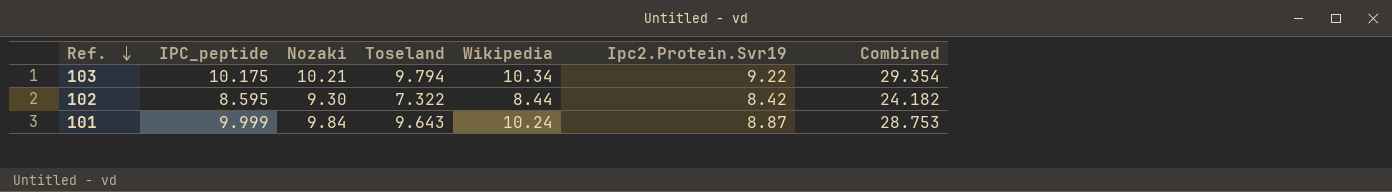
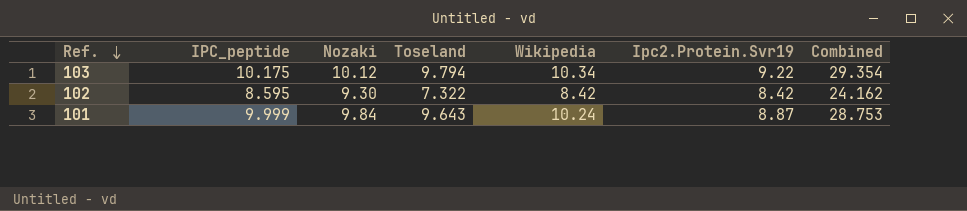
103 | Nozaki: 10.21 -> 10.12
102 | Wikipedia: 8.44 -> 8.42
102 | Combined: 24.182 -> 24.162

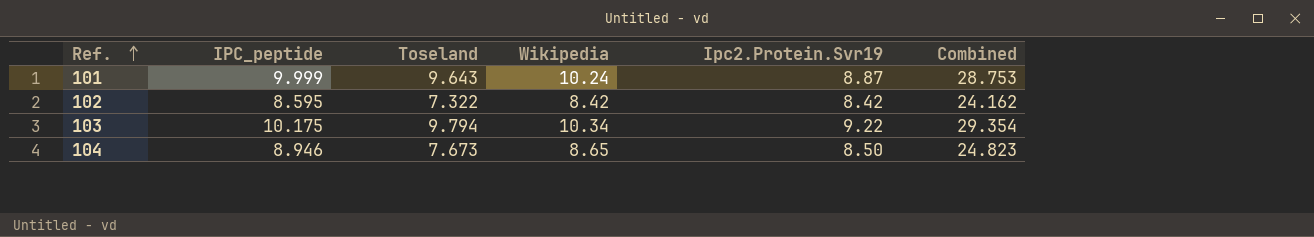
row order: Ref. descending -> Ref. ascending
column Nozaki | position: 3 -> none
row 104: none -> 8.946 | 7.673 | 8.65 | 8.50 | 24.823

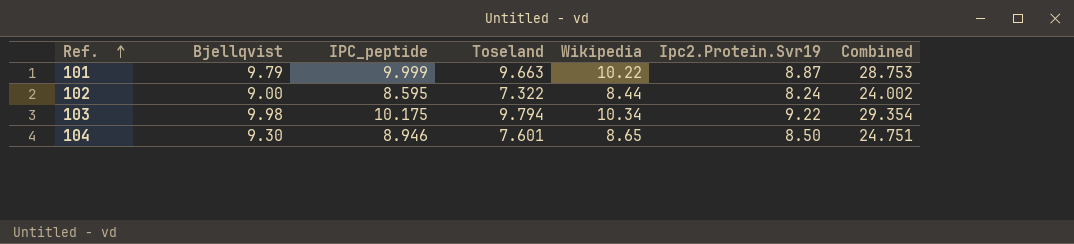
column Bjellqvist | position: none -> 2
101 | Toseland: 9.643 -> 9.663
101 | Wikipedia: 10.24 -> 10.22
102 | Wikipedia: 8.42 -> 8.44
102 | Ipc2.Protein.Svr19: 8.42 -> 8.24
102 | Combined: 24.162 -> 24.002
104 | Toseland: 7.673 -> 7.601
104 | Combined: 24.823 -> 24.751

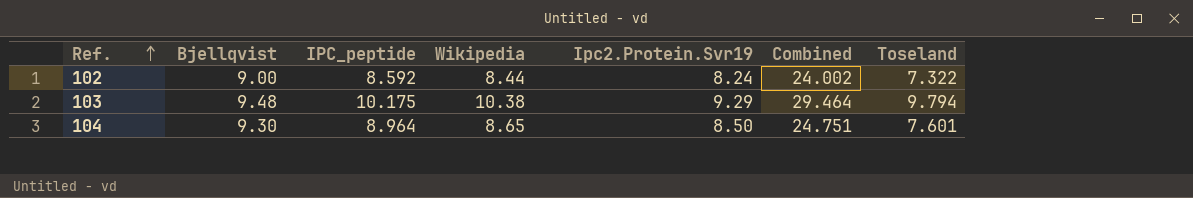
column Toseland | position: 4 -> 7
row 101: 9.79 | 9.999 | 9.663 | 10.22 | 8.87 | 28.753 -> none
102 | IPC_peptide: 8.595 -> 8.592
103 | Bjellqvist: 9.98 -> 9.48
103 | Wikipedia: 10.34 -> 10.38
103 | Ipc2.Protein.Svr19: 9.22 -> 9.29
103 | Combined: 29.354 -> 29.464
104 | IPC_peptide: 8.946 -> 8.964

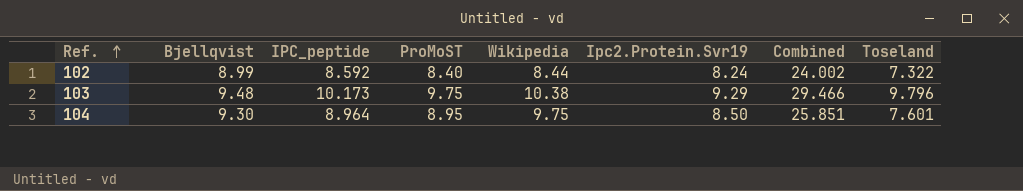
column ProMoST | position: none -> 4
102 | Bjellqvist: 9.00 -> 8.99
103 | IPC_peptide: 10.175 -> 10.173
103 | Combined: 29.464 -> 29.466
103 | Toseland: 9.794 -> 9.796
104 | Wikipedia: 8.65 -> 9.75
104 | Combined: 24.751 -> 25.851

